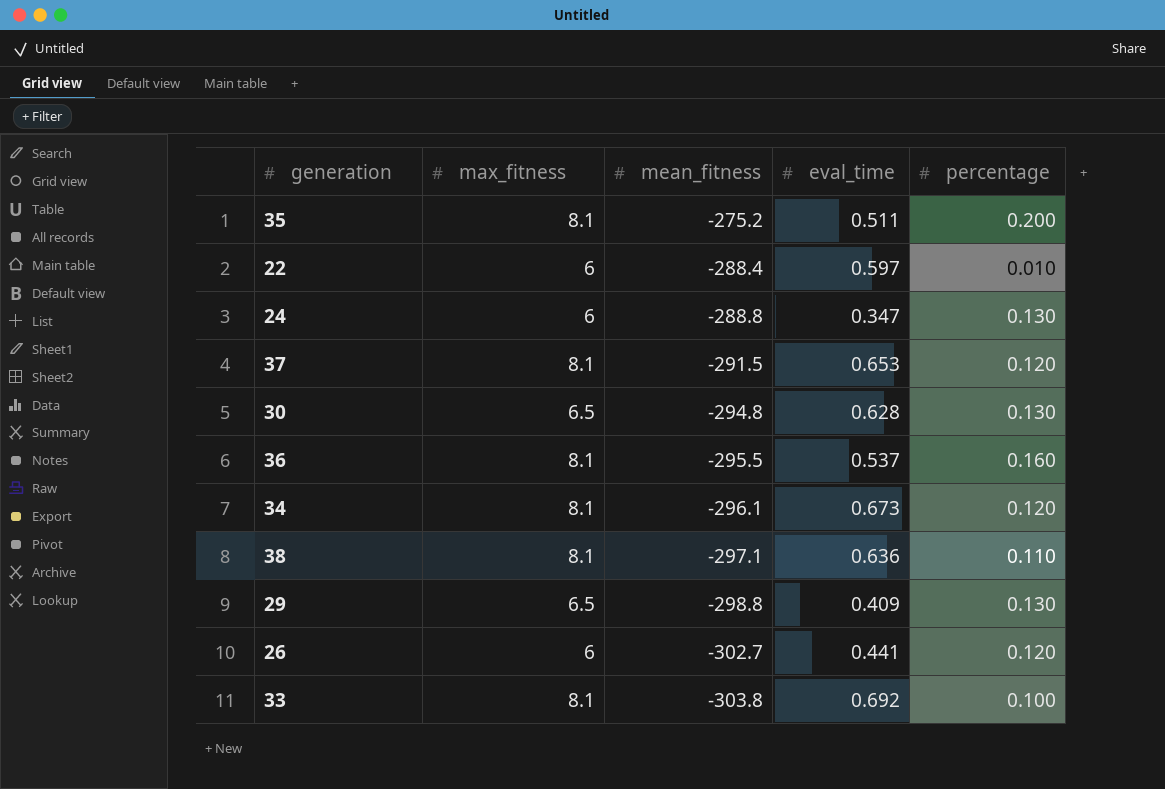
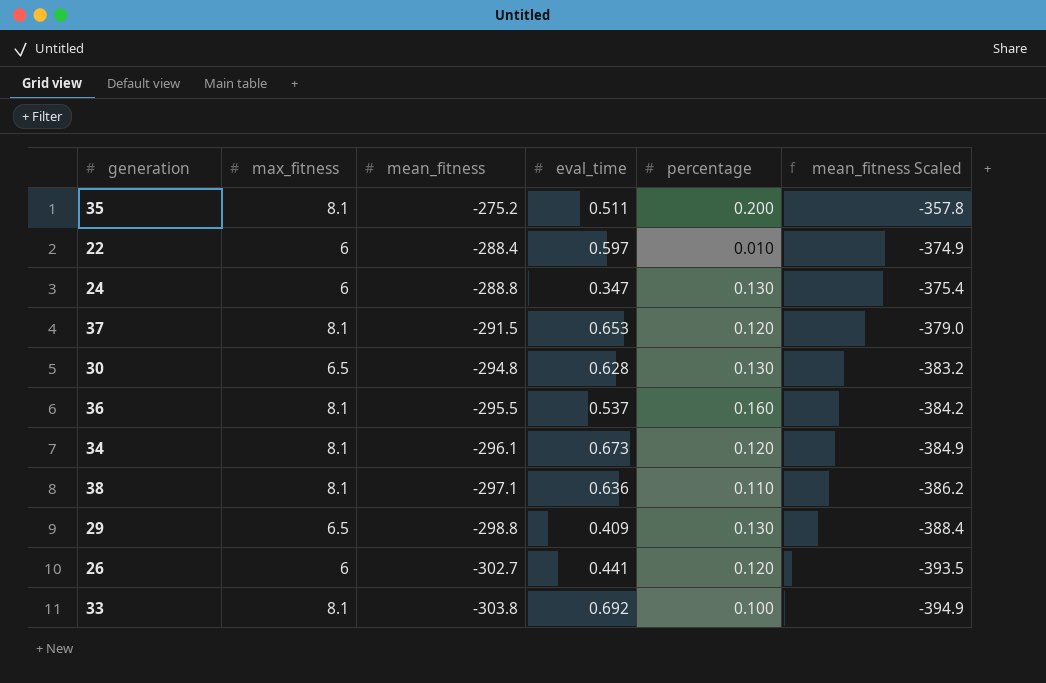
column mean_fitness Scaled | formula: none -> [mean_fitness] * 1.3

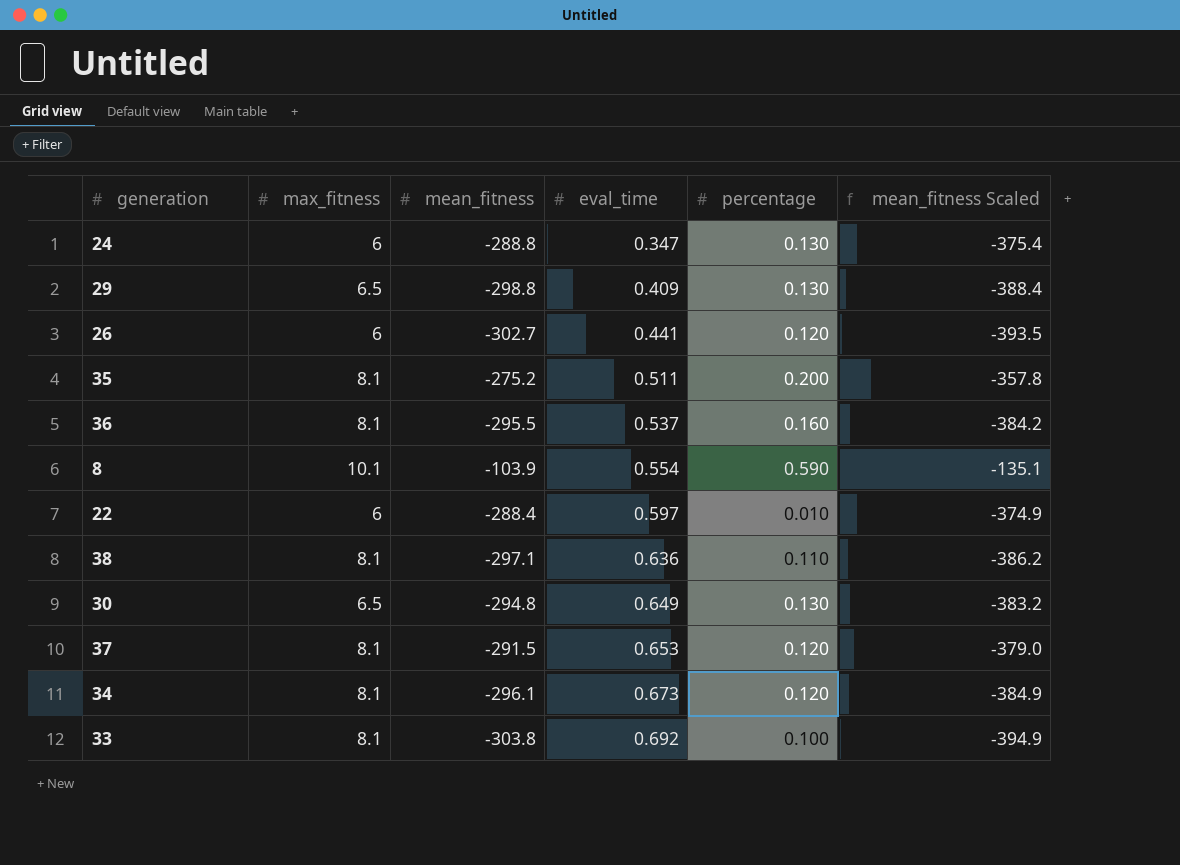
row order: mean_fitness descending -> eval_time ascending
row 8: none -> 10.1 | -103.9 | 0.554 | 0.590 | -135.1
30 | eval_time: 0.628 -> 0.649

